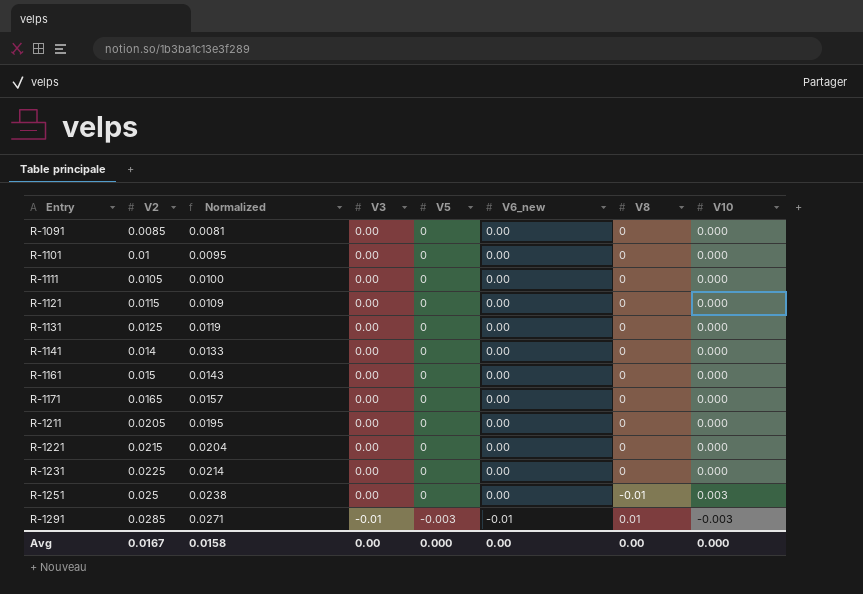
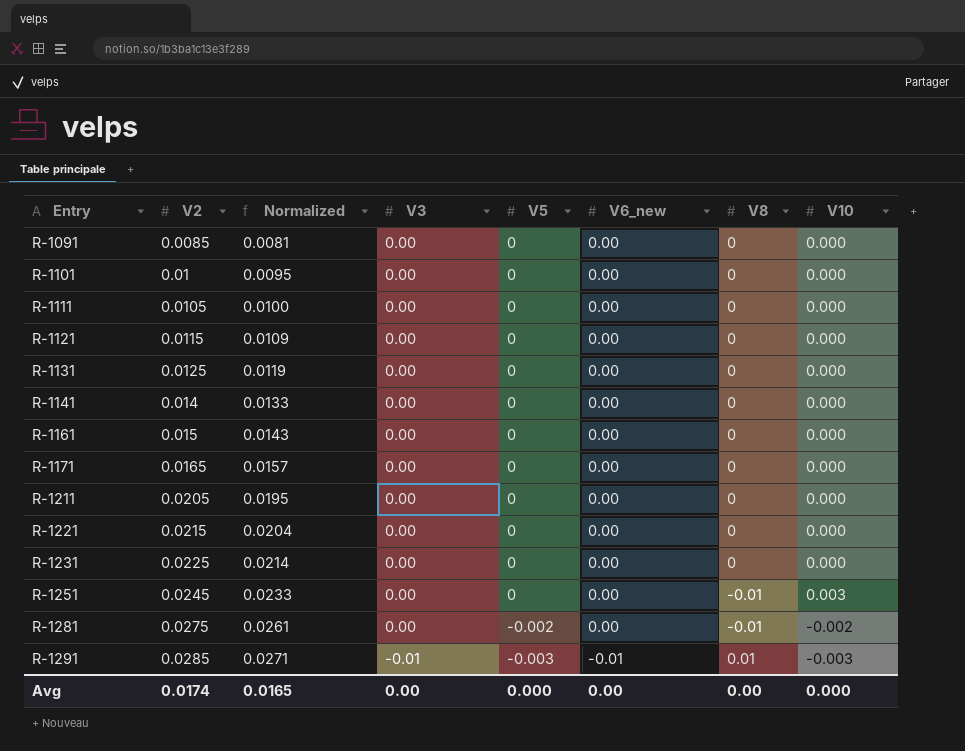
R-1251 | V2: 0.025 -> 0.0245
R-1251 | Normalized: 0.0238 -> 0.0233
row R-1281: none -> 0.0275 | 0.0261 | 0.00 | -0.002 | 0.00 | -0.01 | -0.002
Avg | V2: 0.0167 -> 0.0174
Avg | Normalized: 0.0158 -> 0.0165

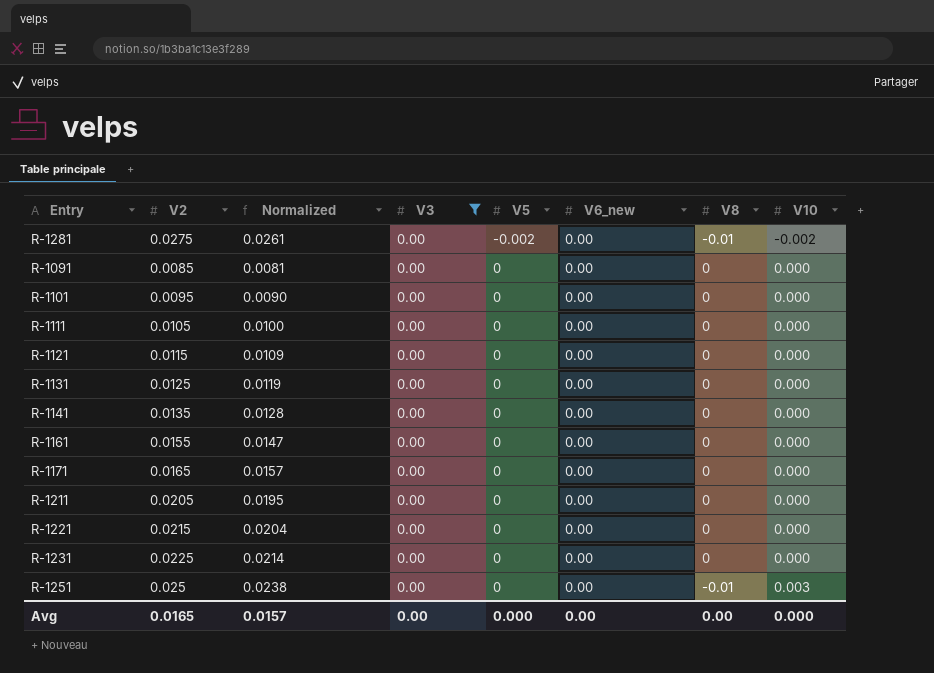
filter: none -> V3 = 0.00
row order: Entry ascending -> V5 ascending
R-1101 | V2: 0.01 -> 0.0095
R-1101 | Normalized: 0.0095 -> 0.0090
R-1141 | V2: 0.014 -> 0.0135
R-1141 | Normalized: 0.0133 -> 0.0128
R-1161 | V2: 0.015 -> 0.0155
R-1161 | Normalized: 0.0143 -> 0.0147
R-1251 | V2: 0.0245 -> 0.025
R-1251 | Normalized: 0.0233 -> 0.0238
Avg | V2: 0.0174 -> 0.0165
Avg | Normalized: 0.0165 -> 0.0157

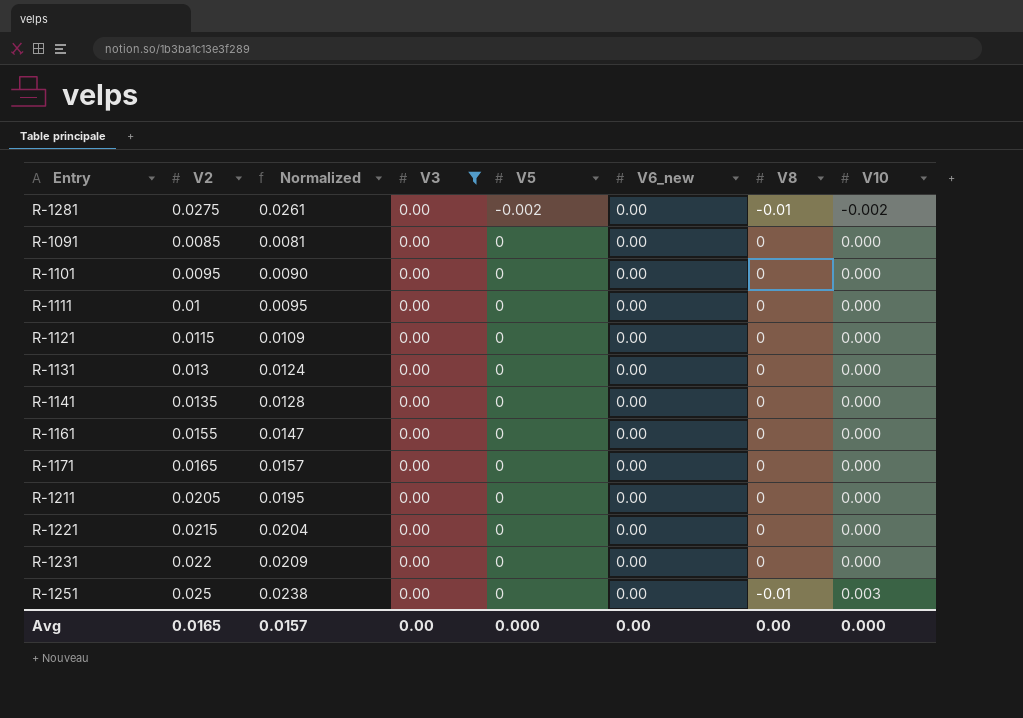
R-1111 | V2: 0.0105 -> 0.01
R-1111 | Normalized: 0.0100 -> 0.0095
R-1131 | V2: 0.0125 -> 0.013
R-1131 | Normalized: 0.0119 -> 0.0124
R-1231 | V2: 0.0225 -> 0.022
R-1231 | Normalized: 0.0214 -> 0.0209

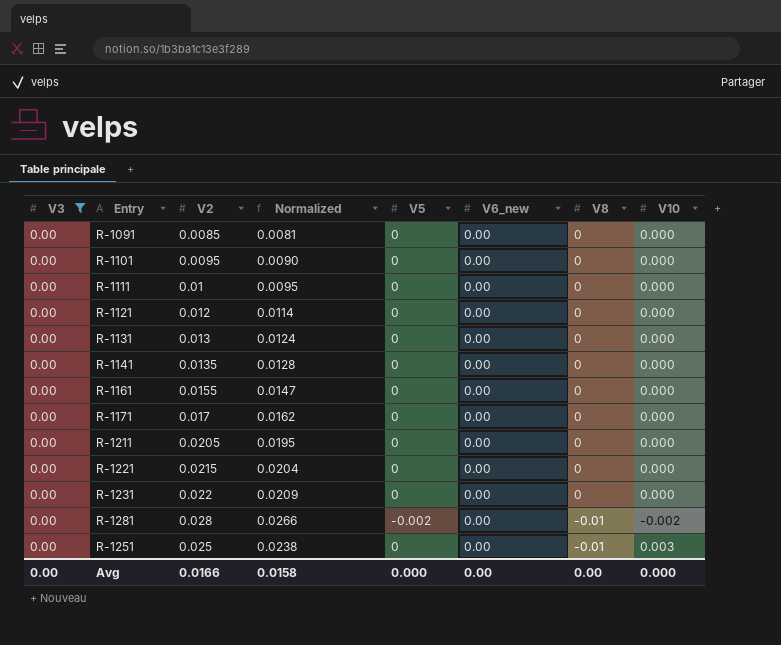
row order: V5 ascending -> V8 descending
column V3 | position: 4 -> 1
R-1121 | V2: 0.0115 -> 0.012
R-1121 | Normalized: 0.0109 -> 0.0114
R-1171 | V2: 0.0165 -> 0.017
R-1171 | Normalized: 0.0157 -> 0.0162
R-1281 | V2: 0.0275 -> 0.028
R-1281 | Normalized: 0.0261 -> 0.0266
Avg | V2: 0.0165 -> 0.0166
Avg | Normalized: 0.0157 -> 0.0158

